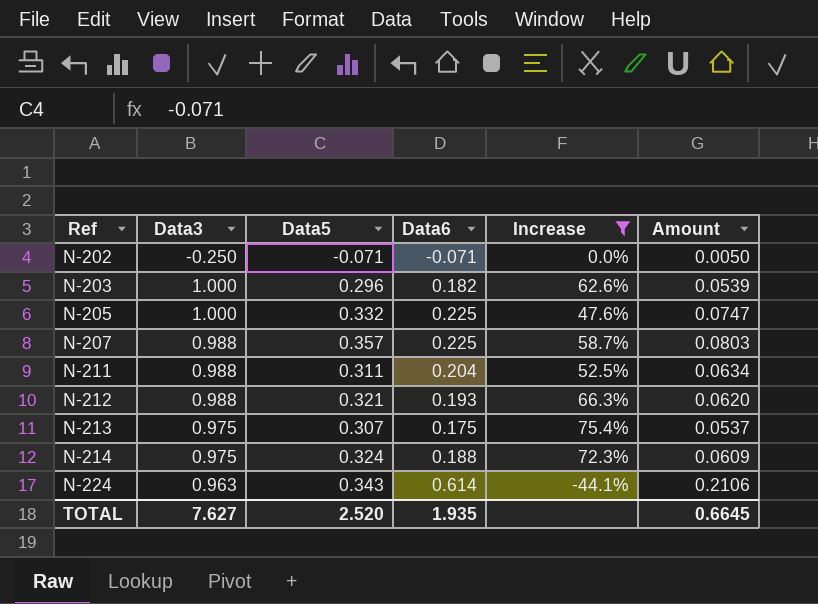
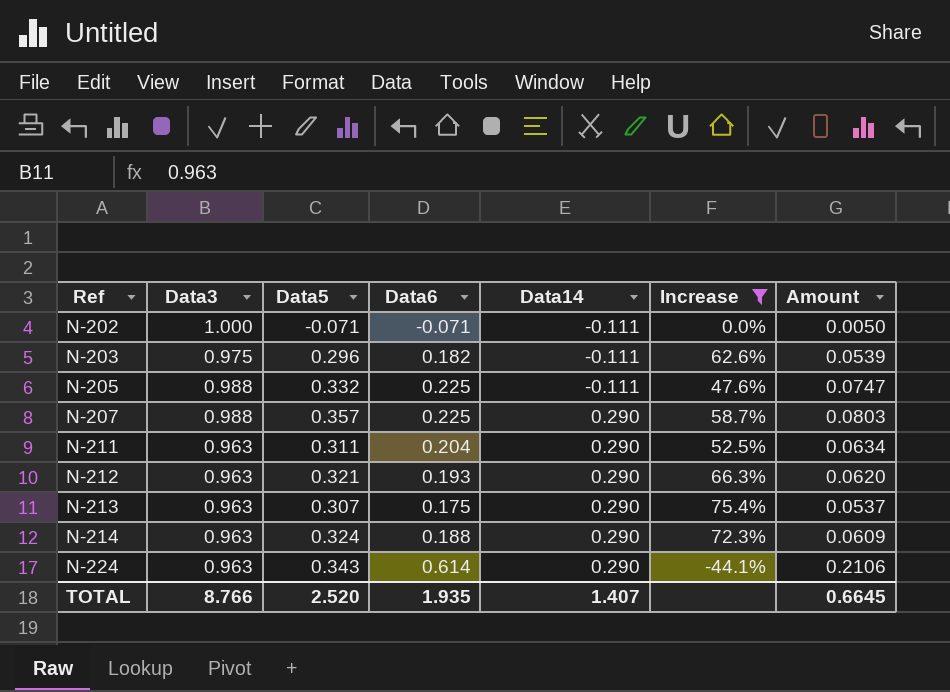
column Data14 | position: none -> 5
N-202 | Data3: -0.250 -> 1.000
N-203 | Data3: 1.000 -> 0.975
N-205 | Data3: 1.000 -> 0.988
N-211 | Data3: 0.988 -> 0.963
N-212 | Data3: 0.988 -> 0.963
N-213 | Data3: 0.975 -> 0.963
N-214 | Data3: 0.975 -> 0.963
TOTAL | Data3: 7.627 -> 8.766

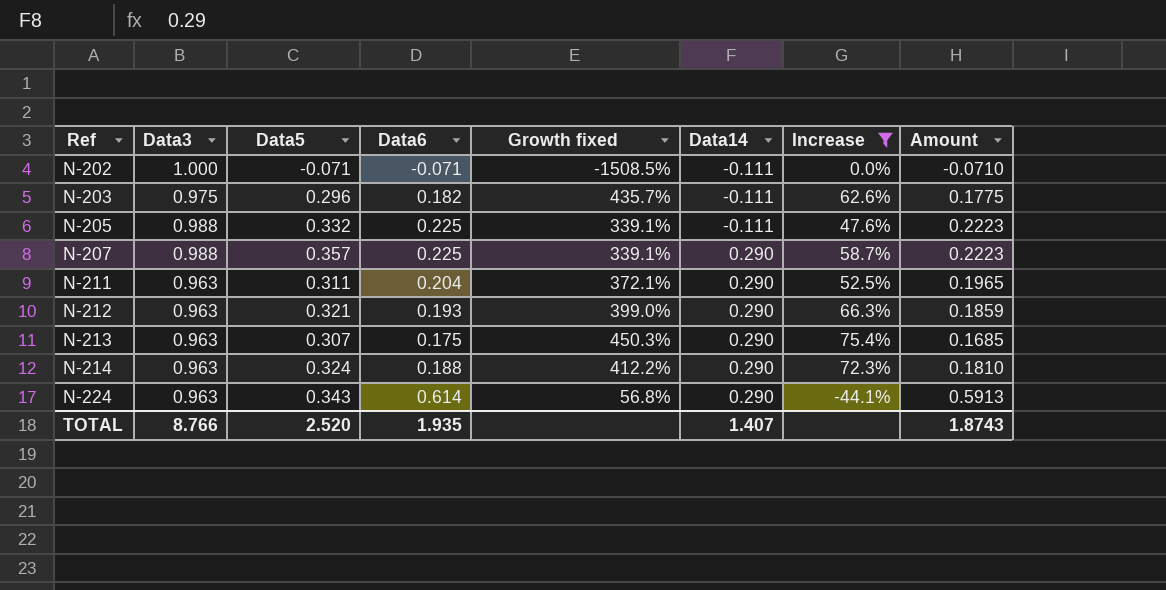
column Growth fixed | formula: none -> ([Data3] - [Data6]) / [Data6]
column Amount | formula: [Data5] * [Data6] -> [Data3] * [Data6]
TOTAL | Amount: 0.6645 -> 1.8743

